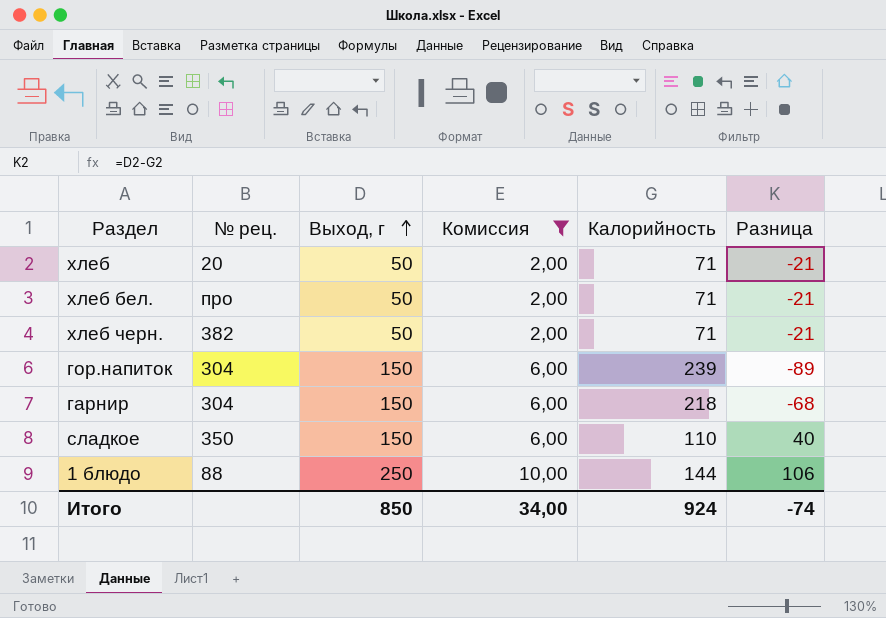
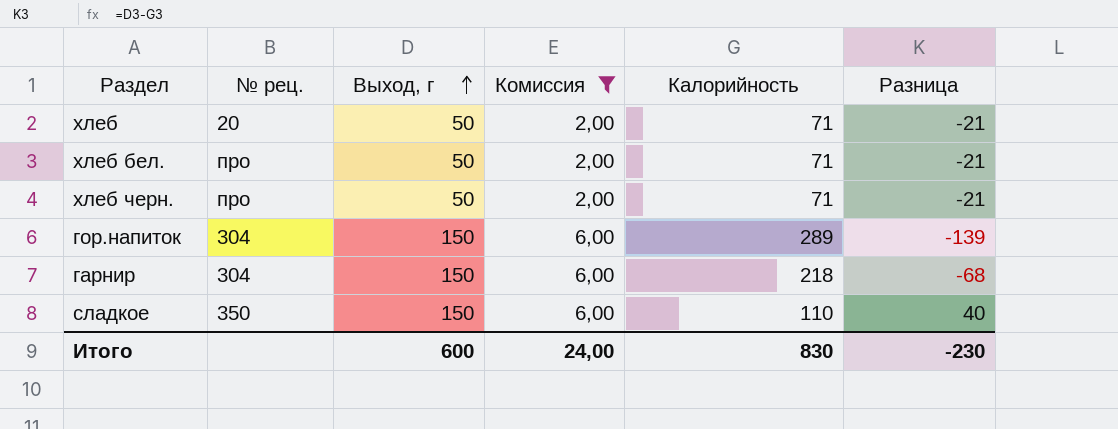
row 1 блюдо: 88 | 250 | 10,00 | 144 | 106 -> none
хлеб черн. | № рец.: 382 -> про
гор.напиток | Калорийность: 239 -> 289
гор.напиток | Разница: -89 -> -139
Итого | Выход, г: 850 -> 600
Итого | Комиссия: 34,00 -> 24,00
Итого | Калорийность: 924 -> 830
Итого | Разница: -74 -> -230

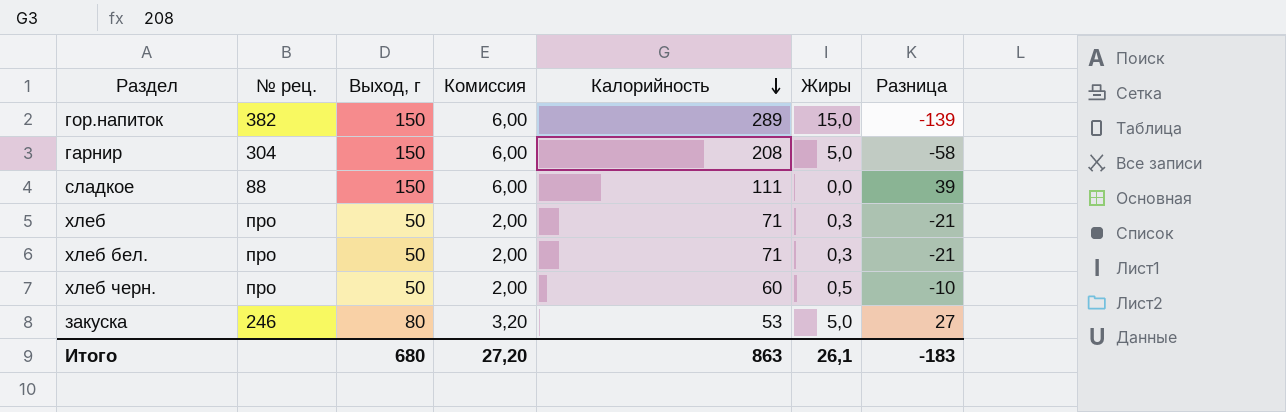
filter: Комиссия != 3,20 -> none
row order: Выход, г ascending -> Калорийность descending
column Жиры | position: none -> 6
гор.напиток | № рец.: 304 -> 382
гарнир | Калорийность: 218 -> 208
гарнир | Разница: -68 -> -58
сладкое | № рец.: 350 -> 88
сладкое | Калорийность: 110 -> 111
сладкое | Разница: 40 -> 39
хлеб | № рец.: 20 -> про
хлеб черн. | Калорийность: 71 -> 60
хлеб черн. | Разница: -21 -> -10
Итого | Выход, г: 600 -> 680
Итого | Комиссия: 24,00 -> 27,20
Итого | Калорийность: 830 -> 863
Итого | Разница: -230 -> -183

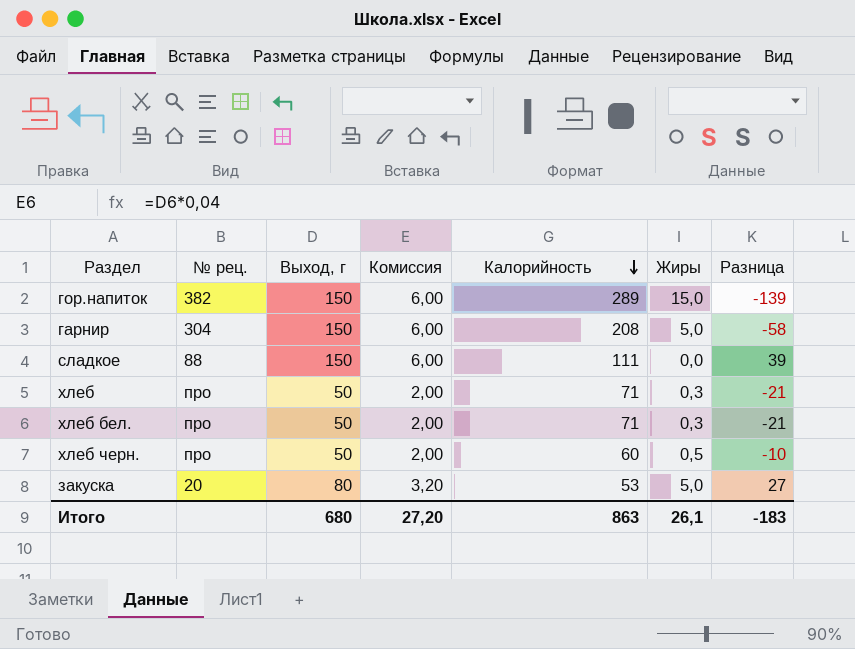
закуска | № рец.: 246 -> 20

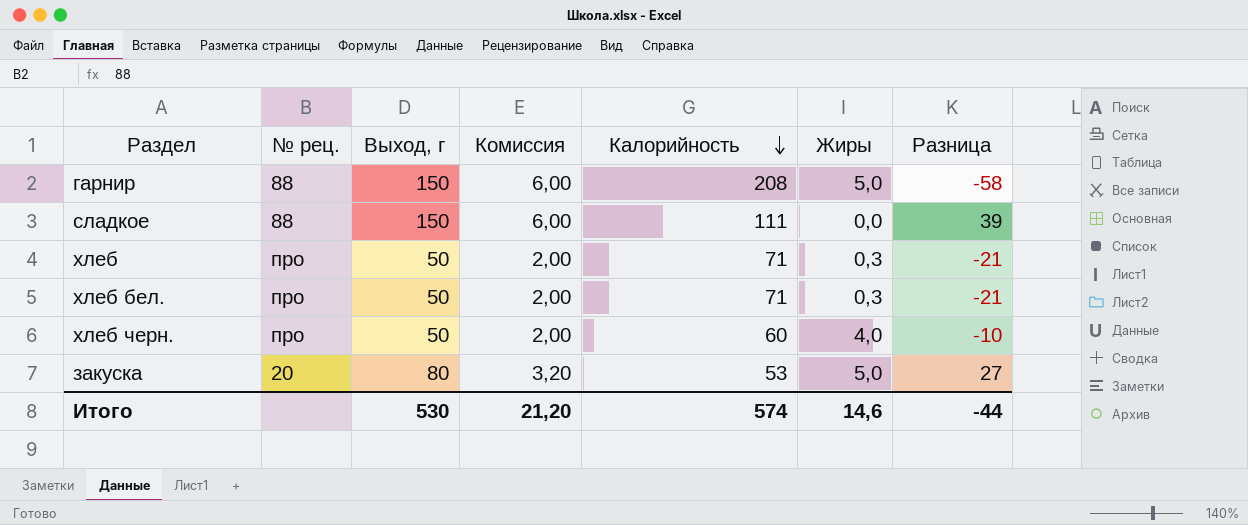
row гор.напиток: 382 | 150 | 6,00 | 289 | 15,0 | -139 -> none
гарнир | № рец.: 304 -> 88
хлеб черн. | Жиры: 0,5 -> 4,0
Итого | Выход, г: 680 -> 530
Итого | Комиссия: 27,20 -> 21,20
Итого | Калорийность: 863 -> 574
Итого | Жиры: 26,1 -> 14,6
Итого | Разница: -183 -> -44

